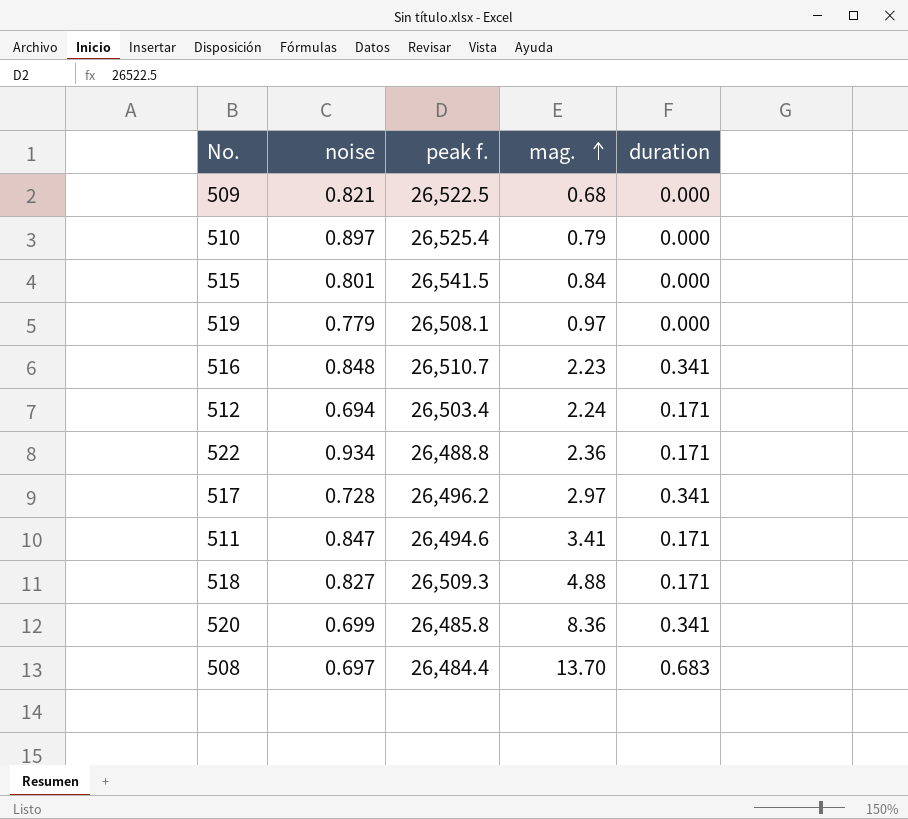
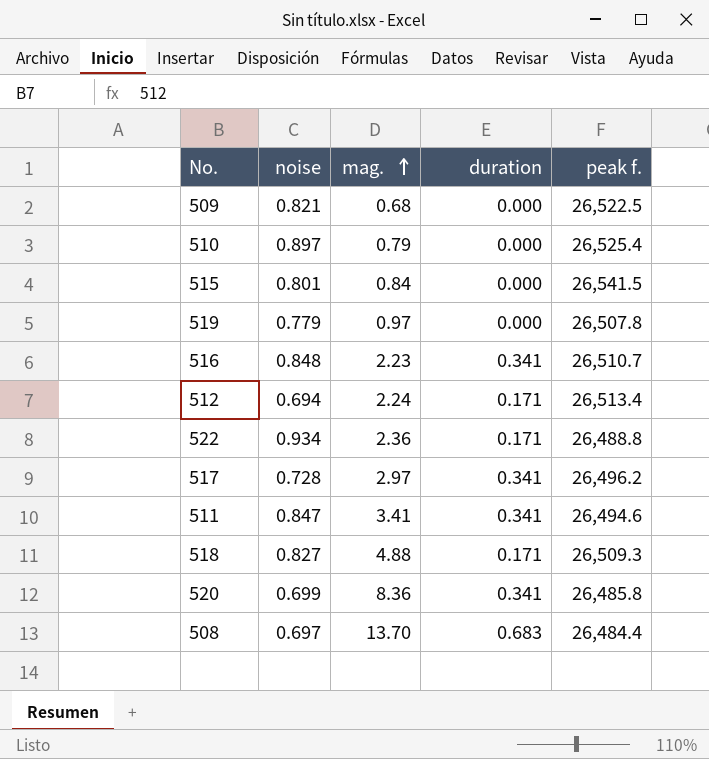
column peak f. | position: 3 -> 5
519 | peak f.: 26,508.1 -> 26,507.8
512 | peak f.: 26,503.4 -> 26,513.4
511 | duration: 0.171 -> 0.341

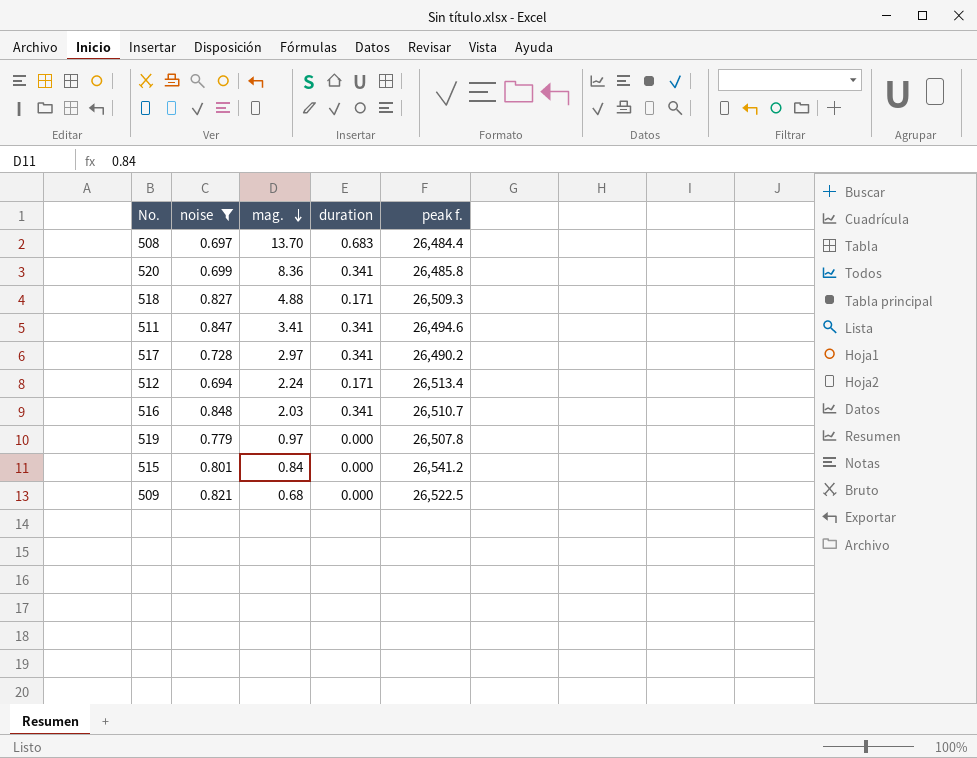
filter: none -> noise <= 0.848
row order: mag. ascending -> mag. descending
517 | peak f.: 26,496.2 -> 26,490.2
516 | mag.: 2.23 -> 2.03
515 | peak f.: 26,541.5 -> 26,541.2

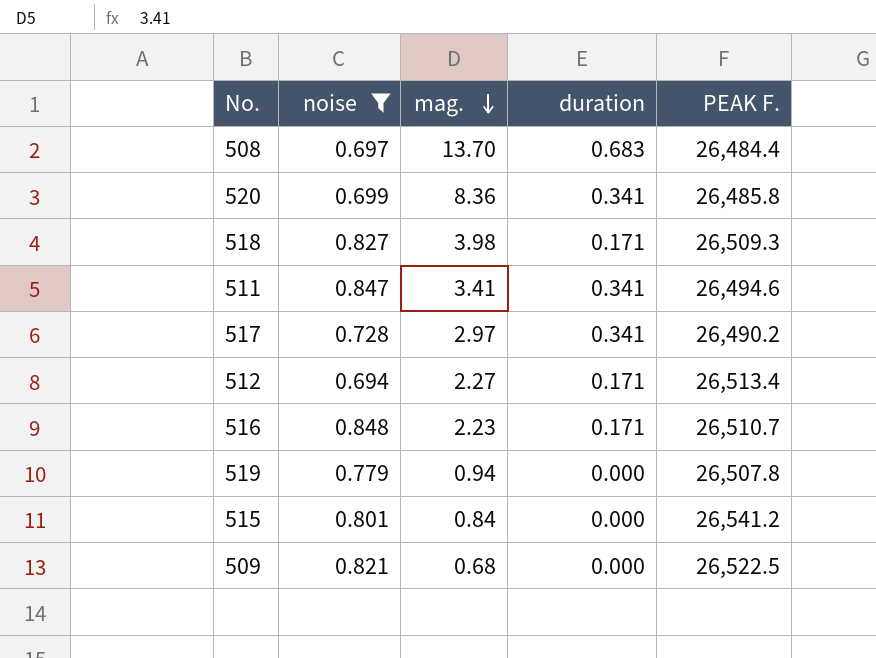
column name: peak f. -> PEAK F.
518 | mag.: 4.88 -> 3.98
512 | mag.: 2.24 -> 2.27
516 | mag.: 2.03 -> 2.23
516 | duration: 0.341 -> 0.171
519 | mag.: 0.97 -> 0.94

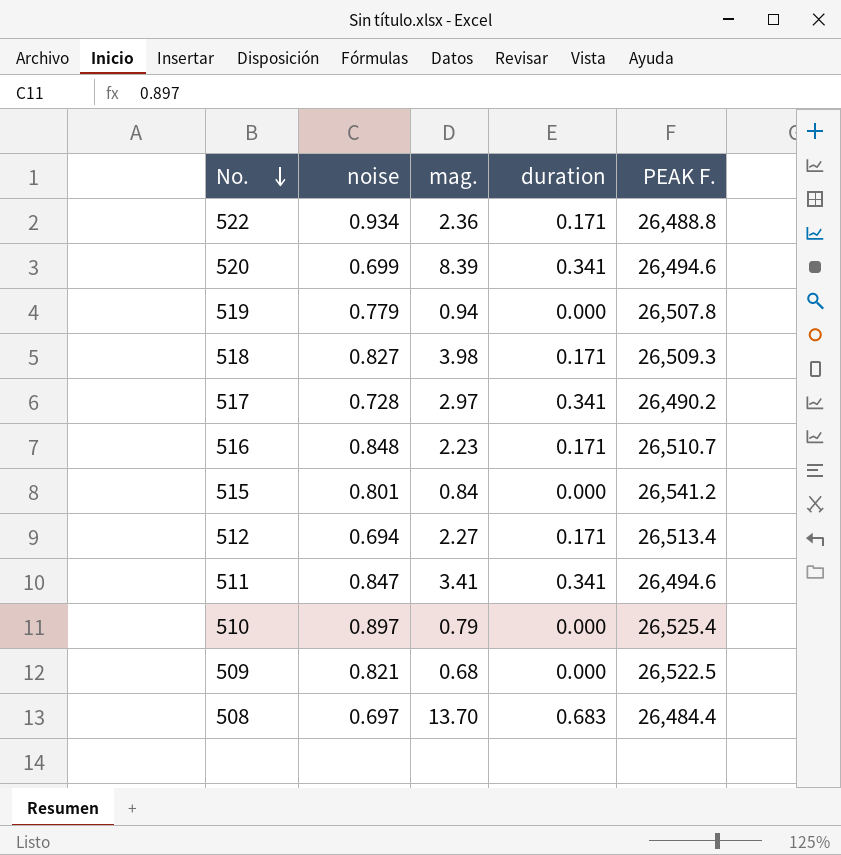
filter: noise <= 0.848 -> none
row order: mag. descending -> No. descending
520 | mag.: 8.36 -> 8.39
520 | PEAK F.: 26,485.8 -> 26,494.6

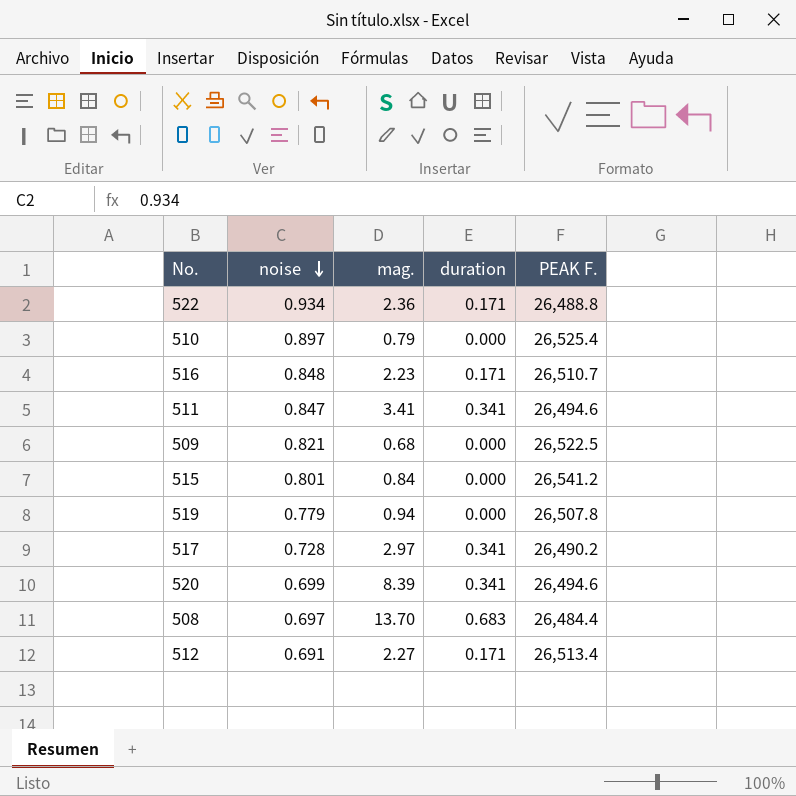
row order: No. descending -> noise descending
row 518: 0.827 | 3.98 | 0.171 | 26,509.3 -> none
512 | noise: 0.694 -> 0.691

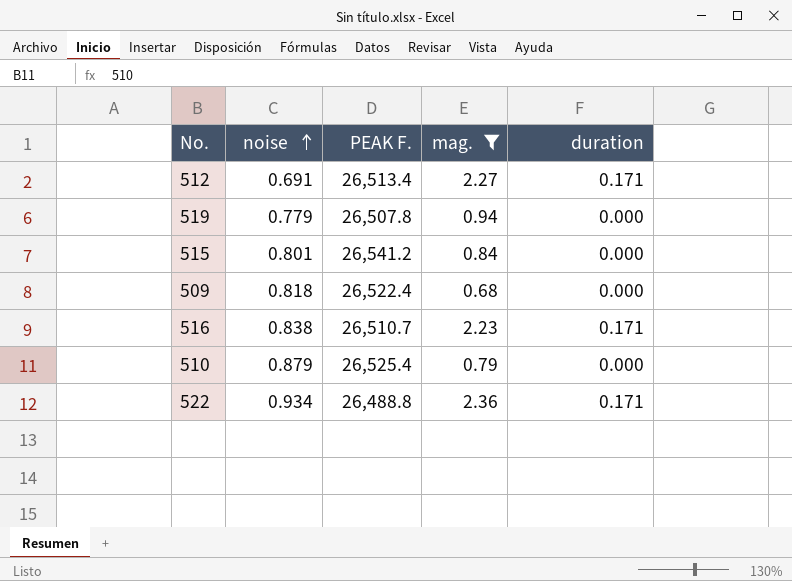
filter: none -> mag. <= 2.36
row order: noise descending -> noise ascending
column PEAK F. | position: 5 -> 3
509 | noise: 0.821 -> 0.818
509 | PEAK F.: 26,522.5 -> 26,522.4
516 | noise: 0.848 -> 0.838
510 | noise: 0.897 -> 0.879

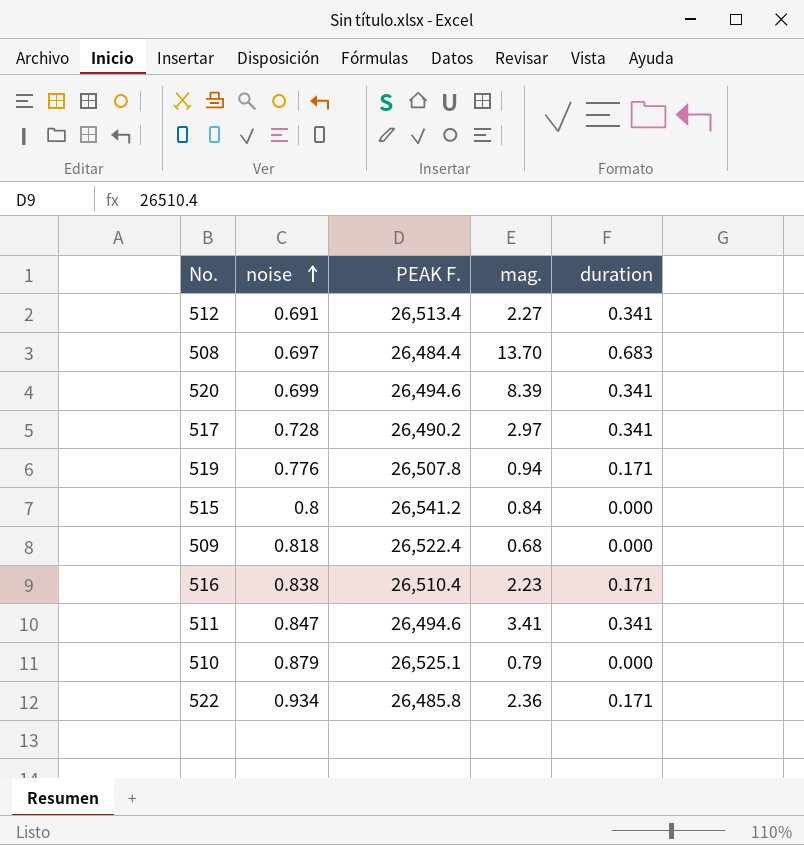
filter: mag. <= 2.36 -> none
512 | duration: 0.171 -> 0.341
519 | noise: 0.779 -> 0.776
519 | duration: 0.000 -> 0.171
515 | noise: 0.801 -> 0.8
516 | PEAK F.: 26,510.7 -> 26,510.4
510 | PEAK F.: 26,525.4 -> 26,525.1
522 | PEAK F.: 26,488.8 -> 26,485.8

